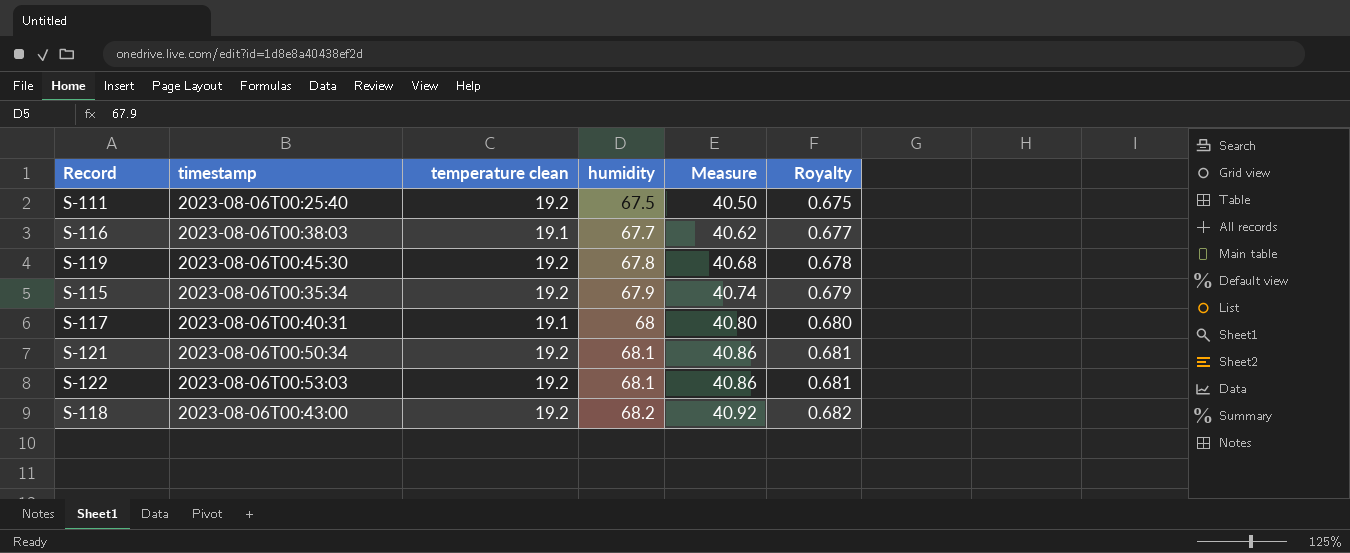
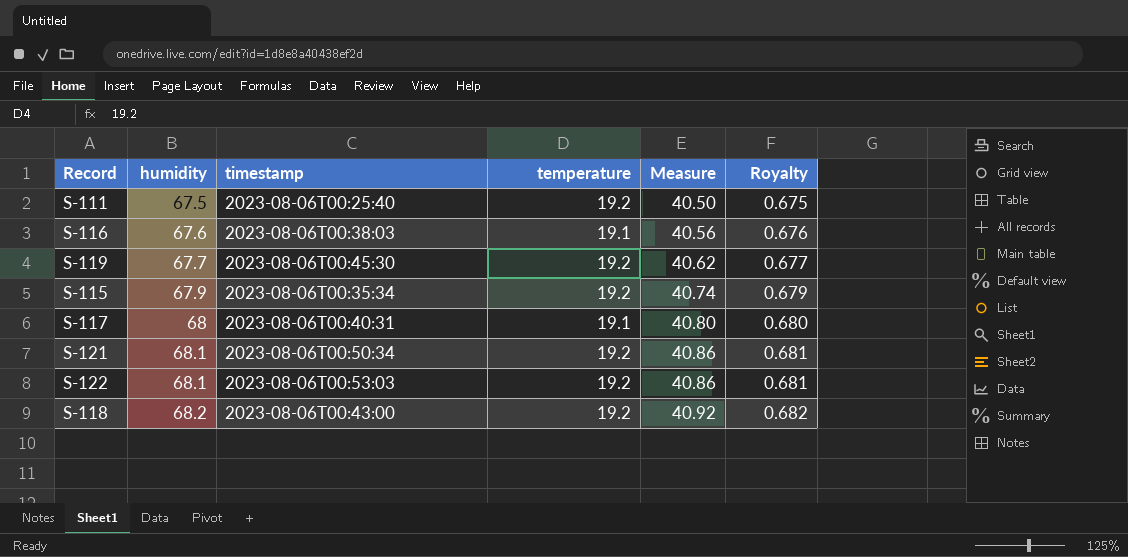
column humidity | position: 4 -> 2
column name: temperature clean -> temperature
S-116 | humidity: 67.7 -> 67.6
S-116 | Measure: 40.62 -> 40.56
S-116 | Royalty: 0.677 -> 0.676
S-119 | humidity: 67.8 -> 67.7
S-119 | Measure: 40.68 -> 40.62
S-119 | Royalty: 0.678 -> 0.677

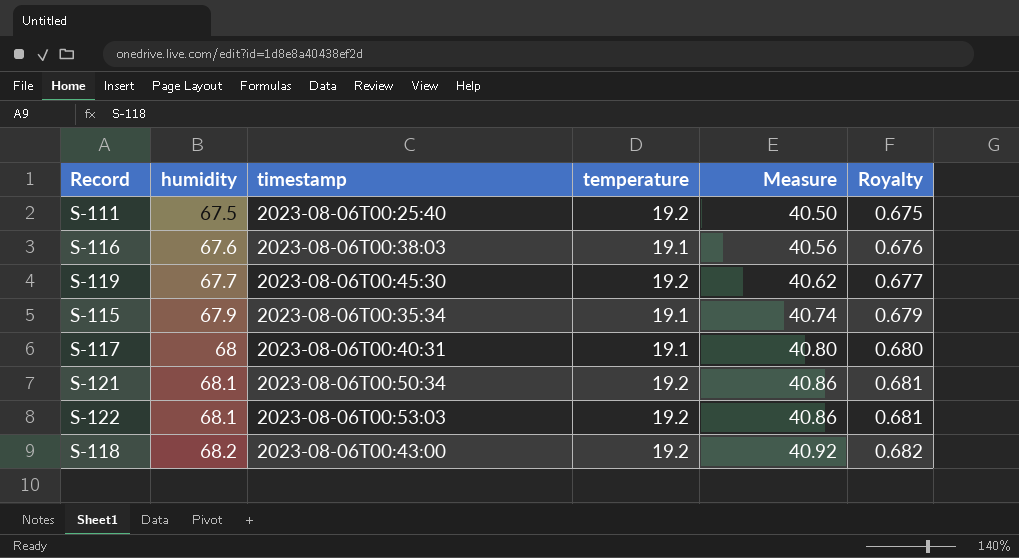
S-115 | temperature: 19.2 -> 19.1

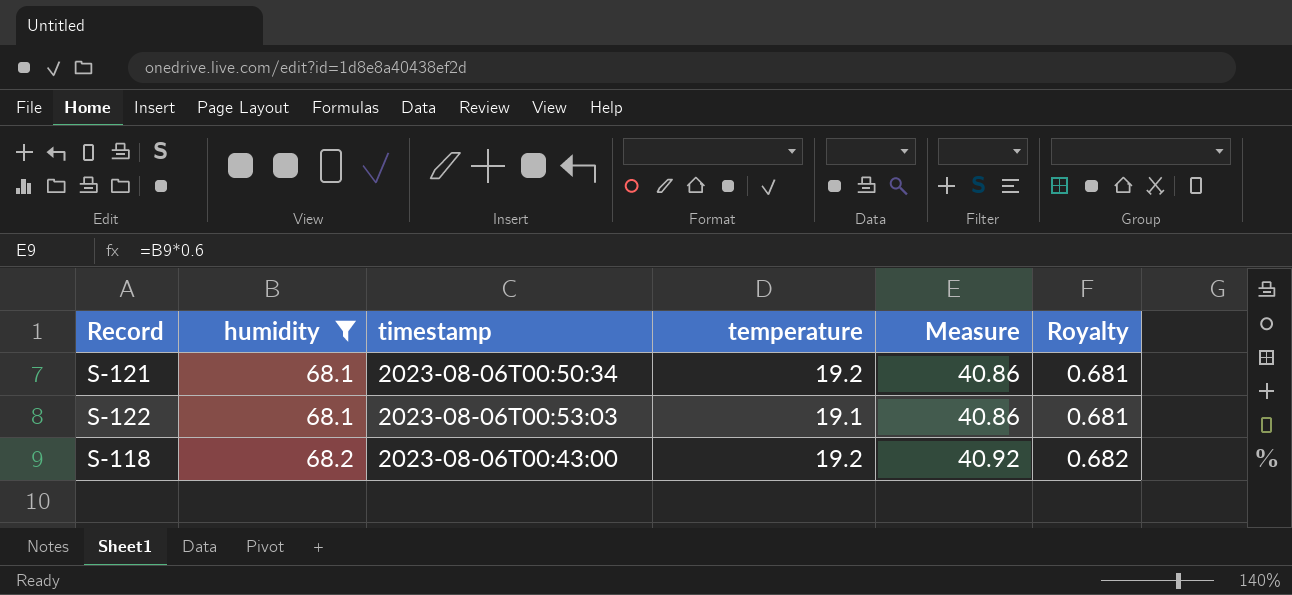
filter: none -> humidity >= 68.1
S-122 | temperature: 19.2 -> 19.1

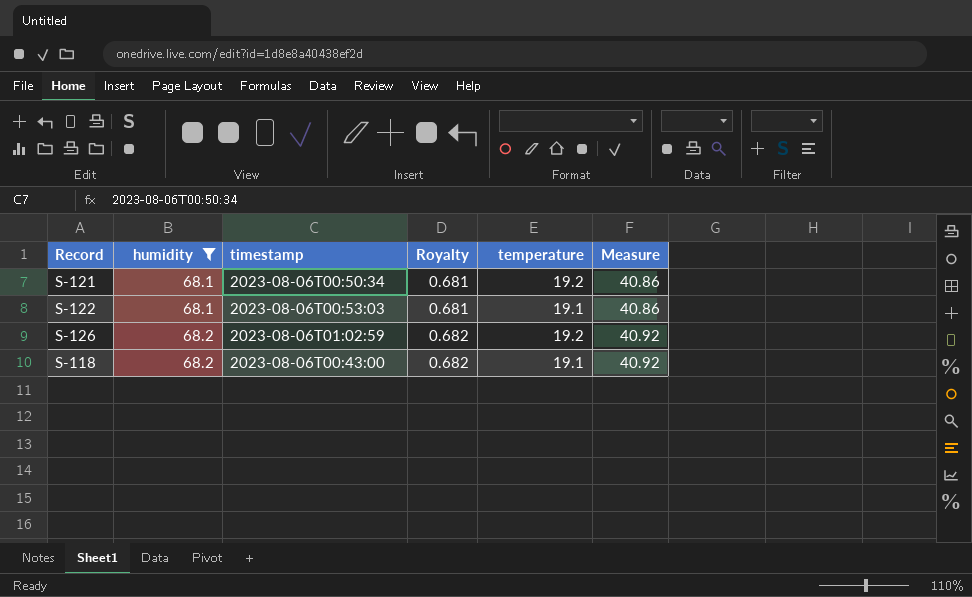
column Royalty | position: 6 -> 4
row S-126: none -> 68.2 | 2023-08-06T01:02:59 | 0.682 | 19.2 | 40.92
S-118 | temperature: 19.2 -> 19.1

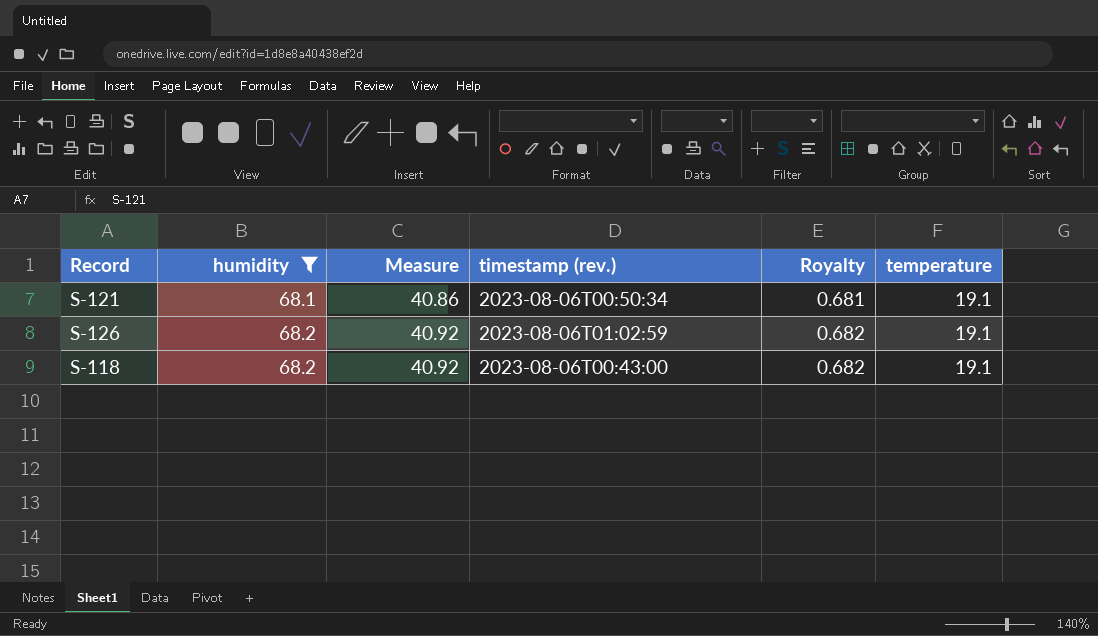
column Measure | position: 6 -> 3
column name: timestamp -> timestamp (rev.)
row S-122: 68.1 | 2023-08-06T00:53:03 | 0.681 | 19.1 | 40.86 -> none
S-121 | temperature: 19.2 -> 19.1
S-126 | temperature: 19.2 -> 19.1

